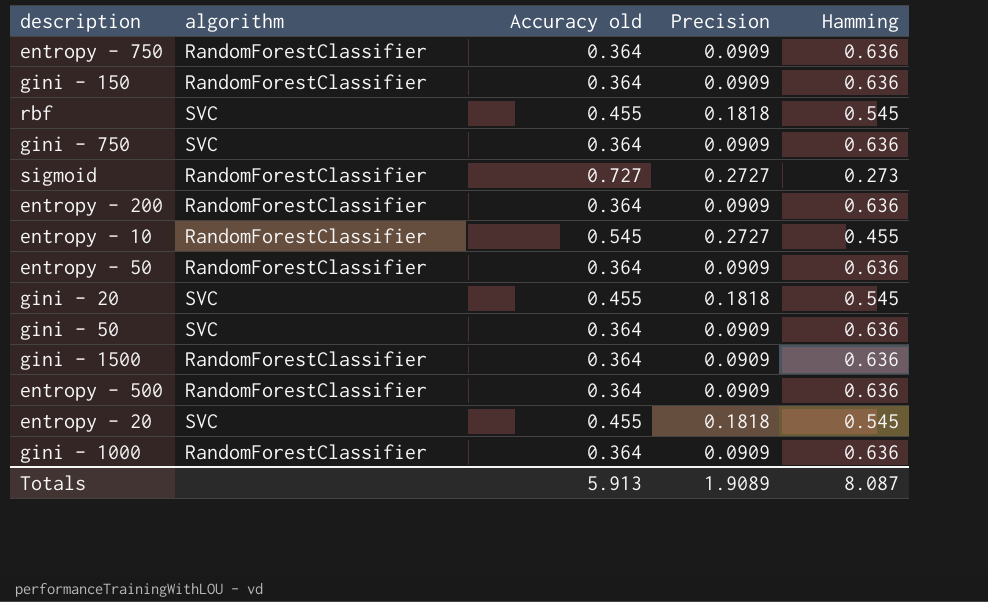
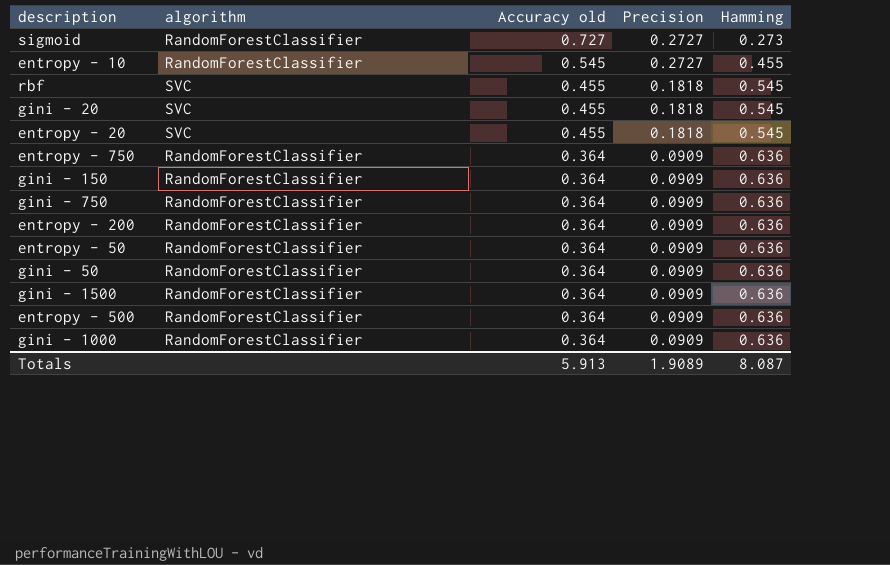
row order: none -> Accuracy old descending
gini - 750 | algorithm: SVC -> RandomForestClassifier
gini - 50 | algorithm: SVC -> RandomForestClassifier

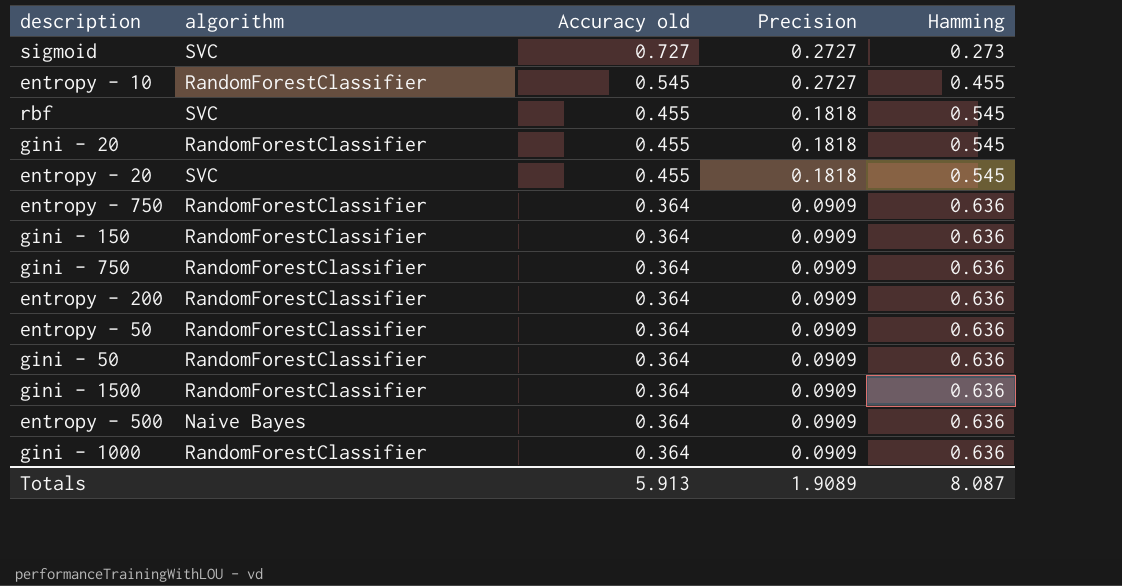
sigmoid | algorithm: RandomForestClassifier -> SVC
gini - 20 | algorithm: SVC -> RandomForestClassifier
entropy - 500 | algorithm: RandomForestClassifier -> Naive Bayes

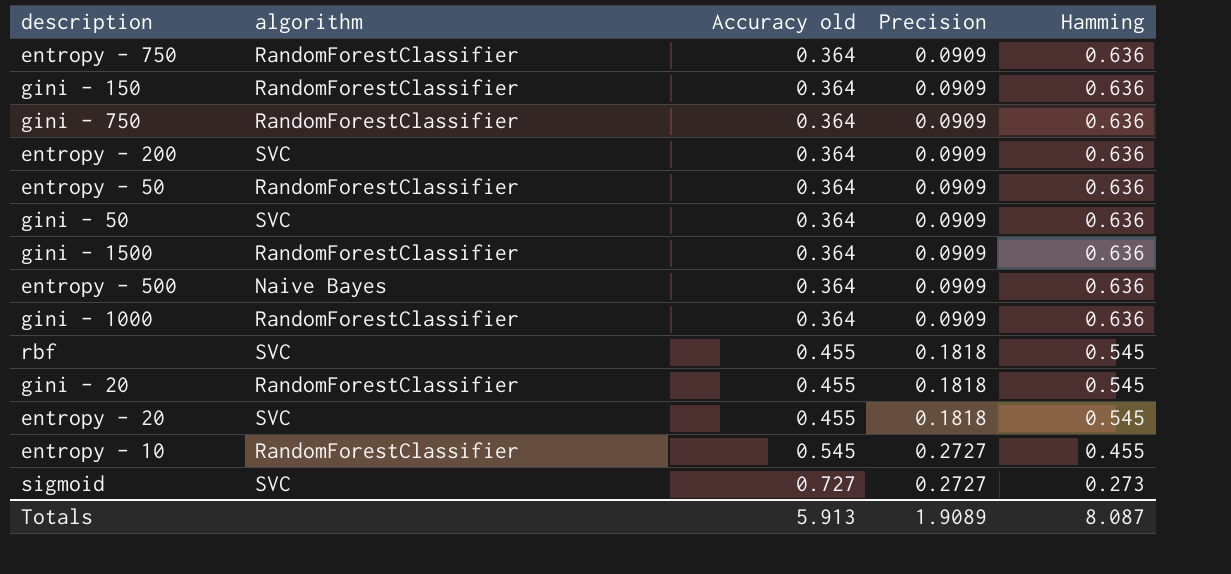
row order: Accuracy old descending -> Accuracy old ascending
entropy - 200 | algorithm: RandomForestClassifier -> SVC
gini - 50 | algorithm: RandomForestClassifier -> SVC

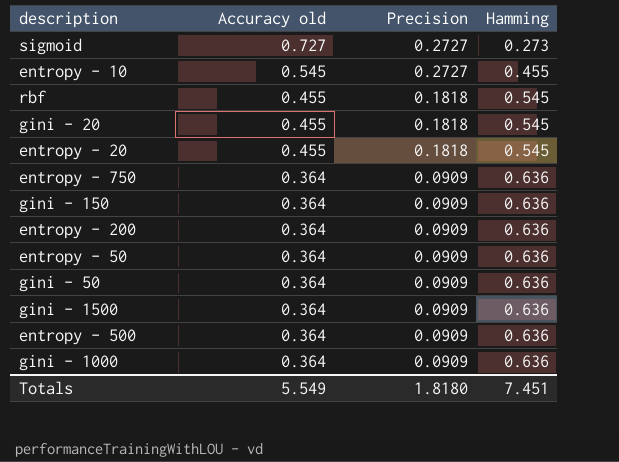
row order: Accuracy old ascending -> Accuracy old descending
column algorithm | position: 2 -> none
row gini - 750: RandomForestClassifier | 0.364 | 0.0909 | 0.636 -> none
Totals | Accuracy old: 5.913 -> 5.549
Totals | Precision: 1.9089 -> 1.8180
Totals | Hamming: 8.087 -> 7.451

